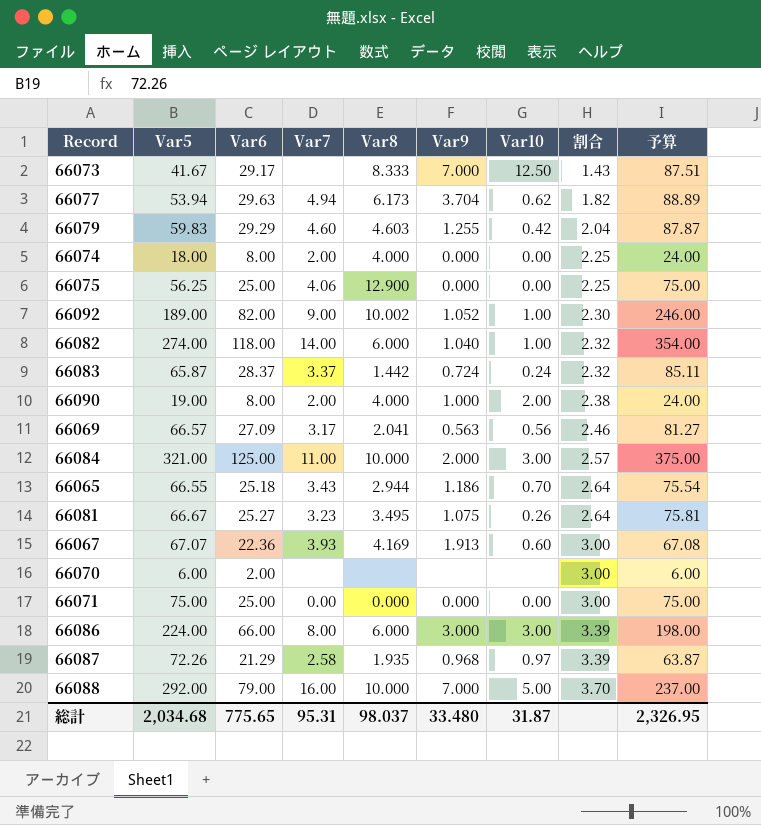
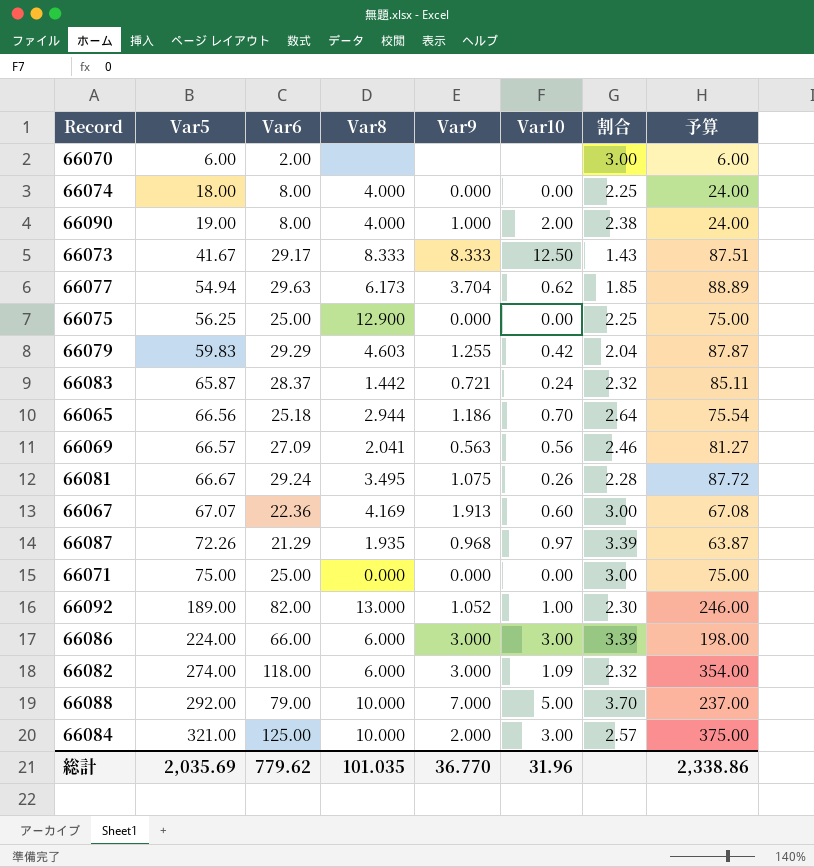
row order: 割合 ascending -> Var5 ascending
column Var7 | position: 4 -> none
66073 | Var9: 7.000 -> 8.333
66077 | Var5: 53.94 -> 54.94
66077 | 割合: 1.82 -> 1.85
66083 | Var9: 0.724 -> 0.721
66065 | Var5: 66.55 -> 66.56
66081 | Var6: 25.27 -> 29.24
66081 | 割合: 2.64 -> 2.28
66081 | 予算: 75.81 -> 87.72
66092 | Var8: 10.002 -> 13.000
66082 | Var9: 1.040 -> 3.000
66082 | Var10: 1.00 -> 1.09
総計 | Var5: 2,034.68 -> 2,035.69
総計 | Var6: 775.65 -> 779.62
総計 | Var8: 98.037 -> 101.035
総計 | Var9: 33.480 -> 36.770
総計 | Var10: 31.87 -> 31.96
総計 | 予算: 2,326.95 -> 2,338.86

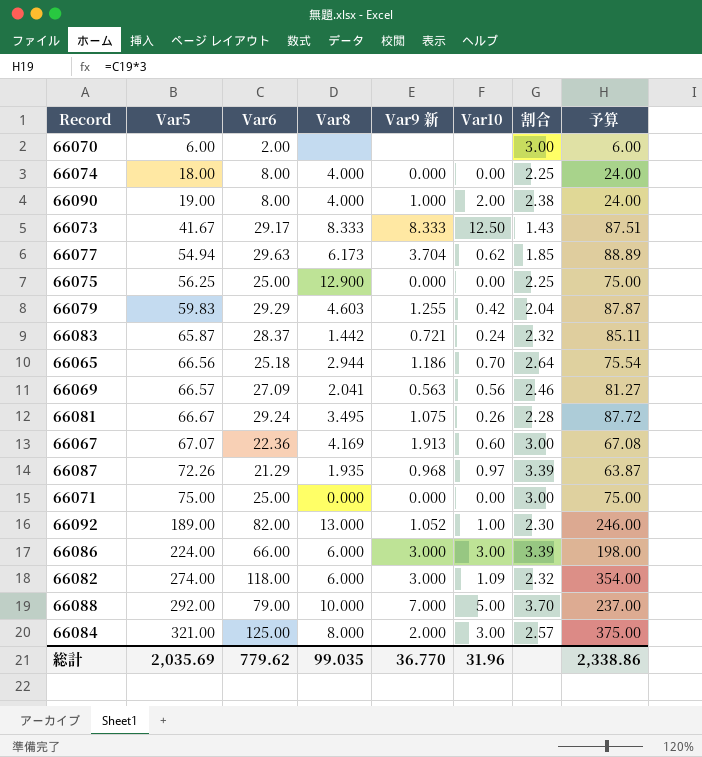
column name: Var9 -> Var9 新
66084 | Var8: 10.000 -> 8.000
総計 | Var8: 101.035 -> 99.035

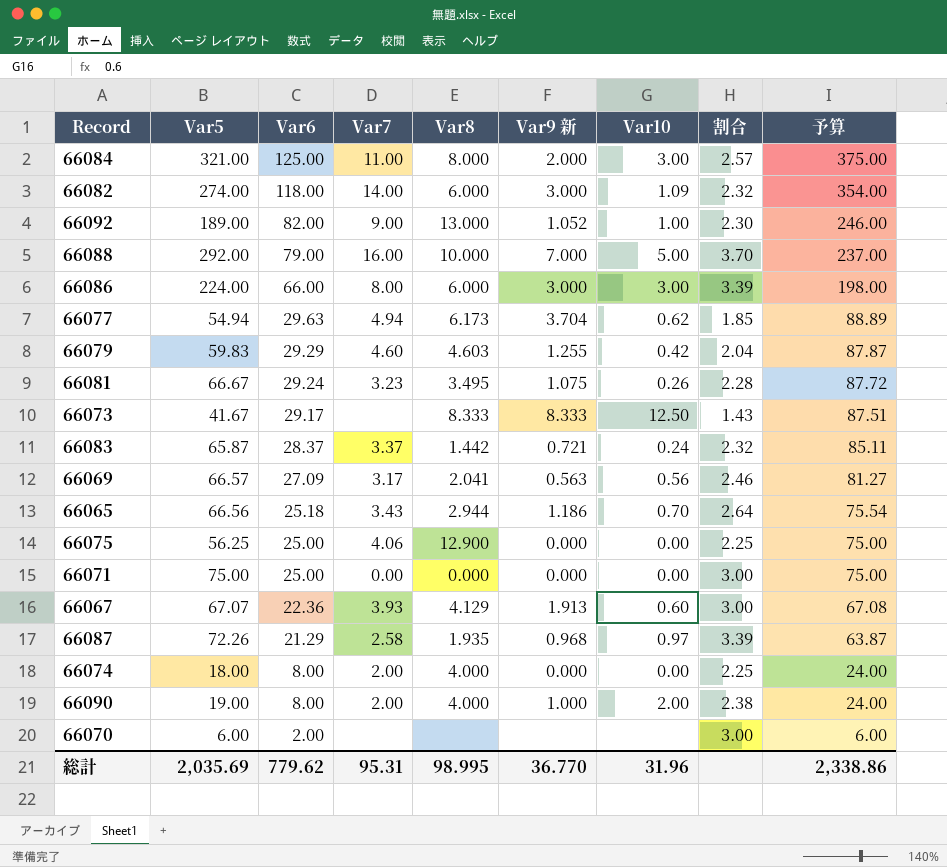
row order: Var5 ascending -> Var6 descending
column Var7 | position: none -> 4
66067 | Var8: 4.169 -> 4.129
総計 | Var8: 99.035 -> 98.995

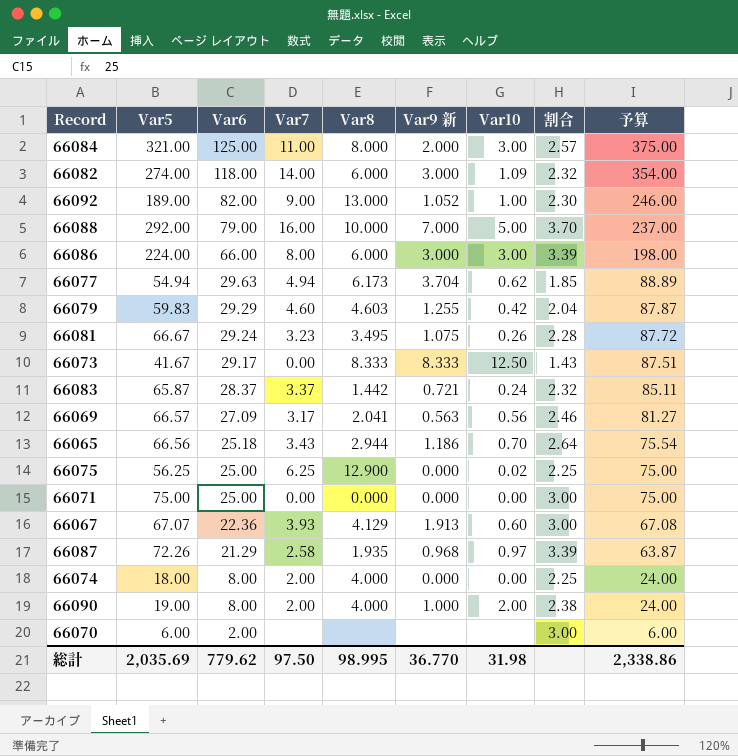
66073 | Var7: none -> 0.00
66075 | Var7: 4.06 -> 6.25
66075 | Var10: 0.00 -> 0.02
総計 | Var7: 95.31 -> 97.50
総計 | Var10: 31.96 -> 31.98

